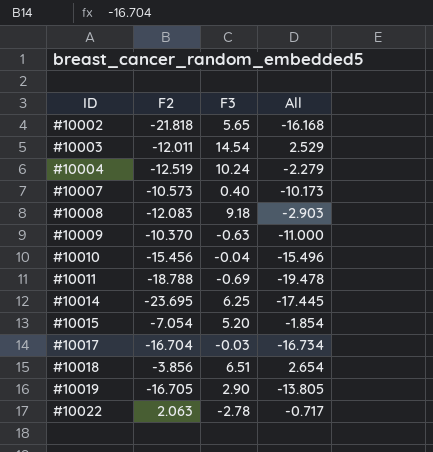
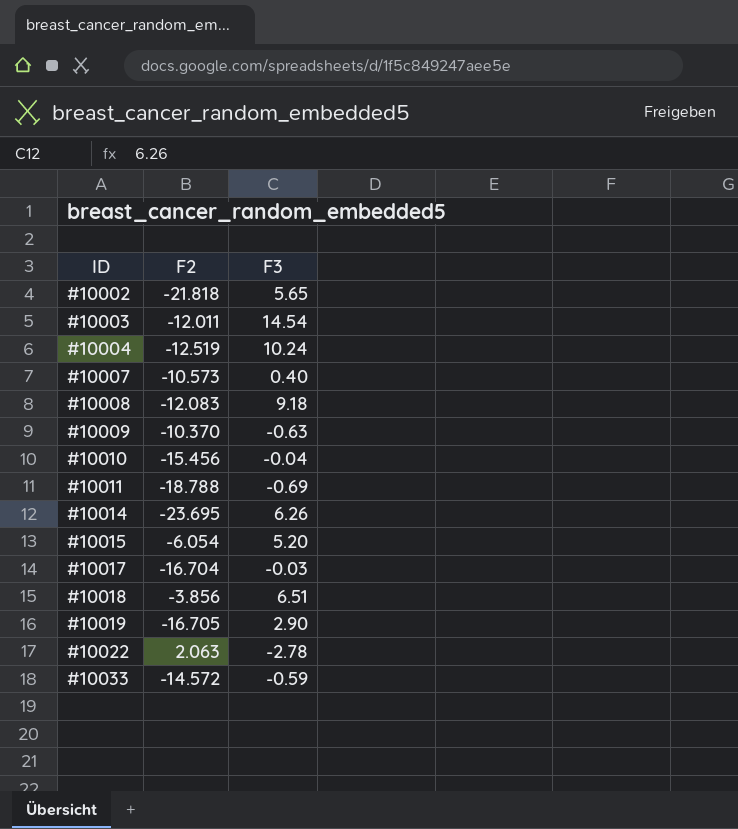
column All | formula: [F2] + [F3] -> none
#10014 | F3: 6.25 -> 6.26
#10015 | F2: -7.054 -> -6.054
row #10033: none -> -14.572 | -0.59

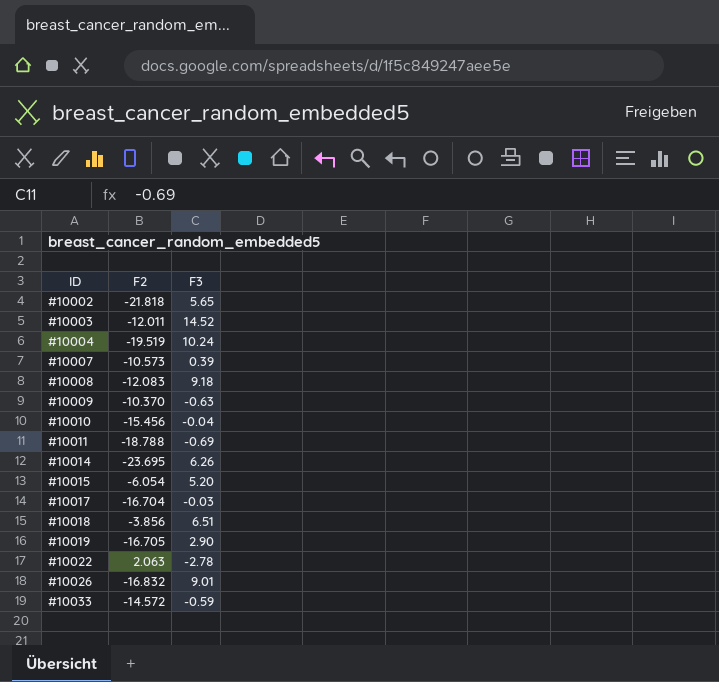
#10003 | F3: 14.54 -> 14.52
#10004 | F2: -12.519 -> -19.519
#10007 | F3: 0.40 -> 0.39
row #10026: none -> -16.832 | 9.01

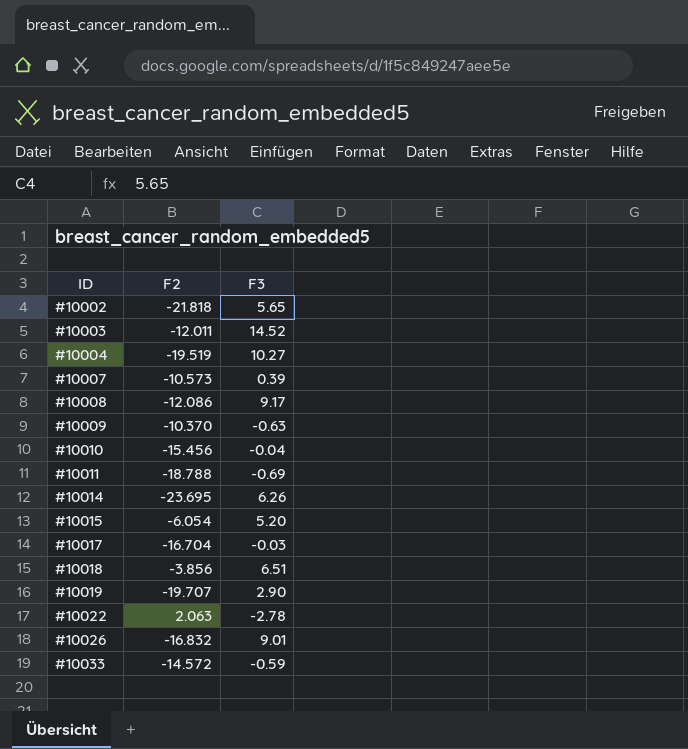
#10004 | F3: 10.24 -> 10.27
#10008 | F2: -12.083 -> -12.086
#10008 | F3: 9.18 -> 9.17
#10019 | F2: -16.705 -> -19.707

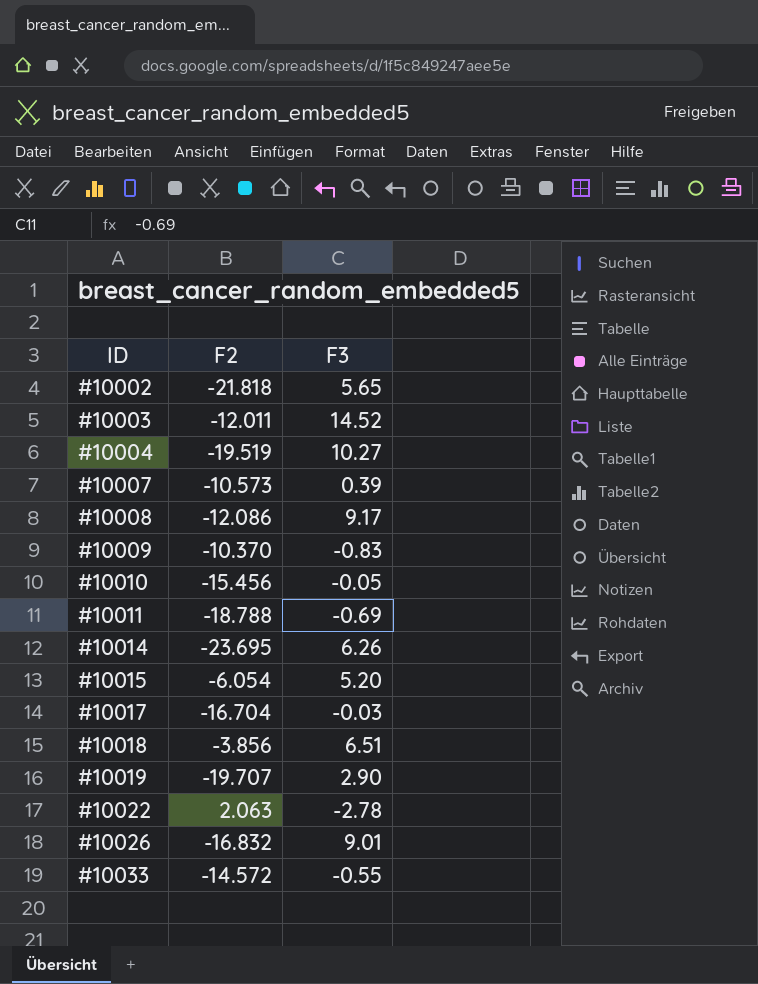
#10009 | F3: -0.63 -> -0.83
#10010 | F3: -0.04 -> -0.05
#10033 | F3: -0.59 -> -0.55

